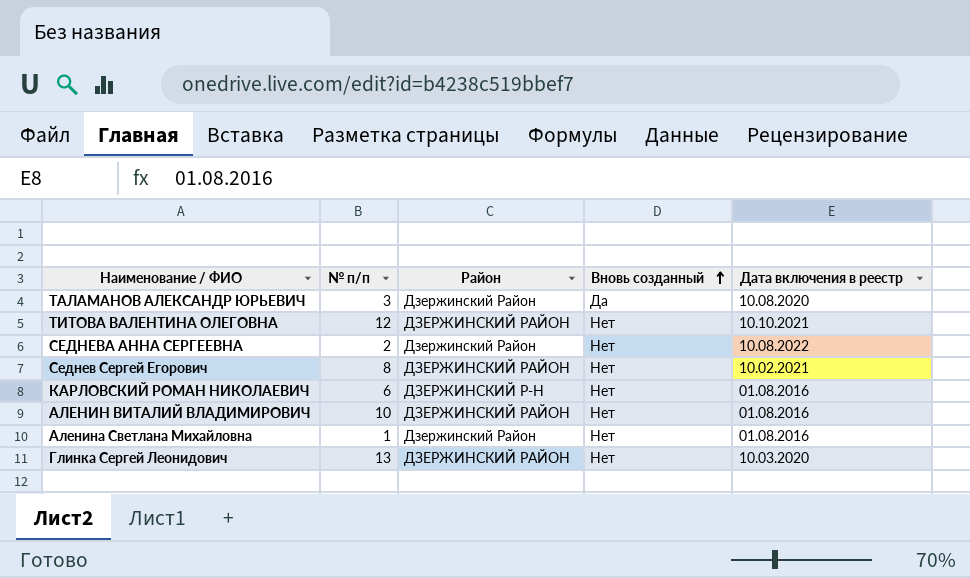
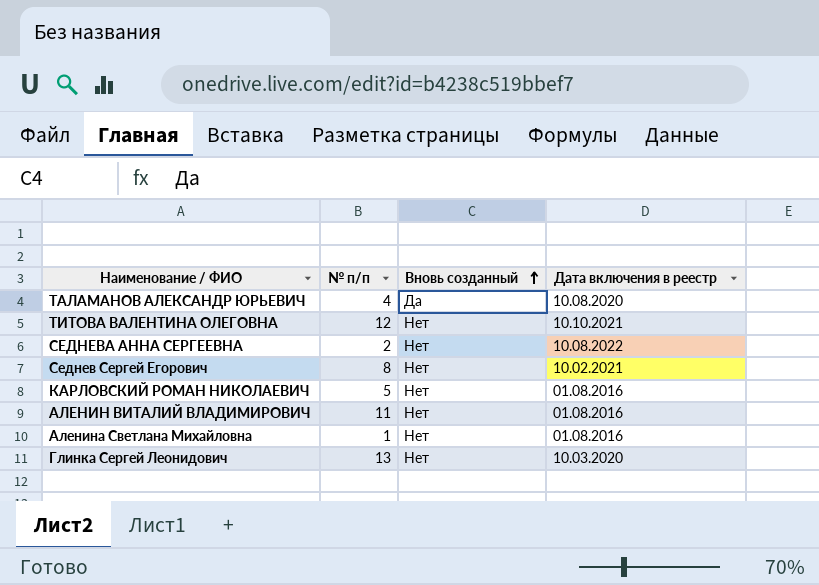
column Район | position: 3 -> none
ТАЛАМАНОВ АЛЕКСАНДР ЮРЬЕВИЧ | № п/п: 3 -> 4
КАРЛОВСКИЙ РОМАН НИКОЛАЕВИЧ | № п/п: 6 -> 5
АЛЕНИН ВИТАЛИЙ ВЛАДИМИРОВИЧ | № п/п: 10 -> 11

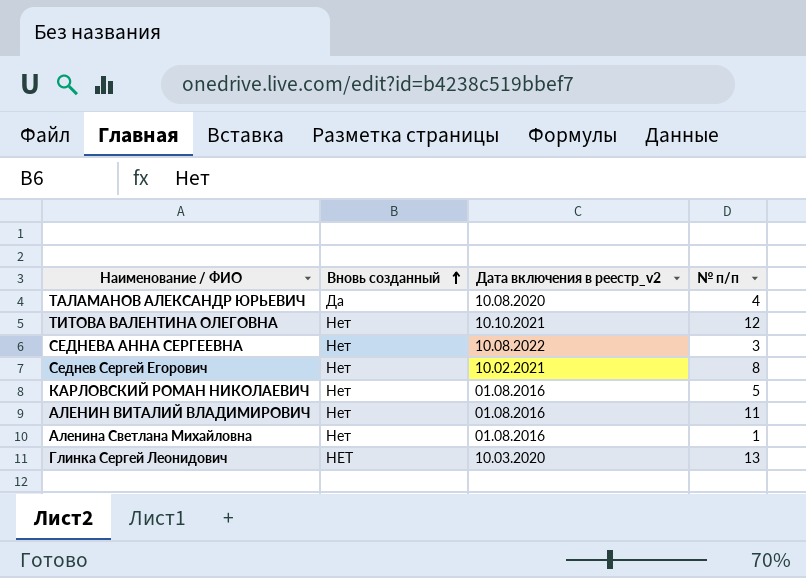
column name: Дата включения в реестр -> Дата включения в реестр_v2
column № п/п | position: 2 -> 4
СЕДНЕВА АННА СЕРГЕЕВНА | № п/п: 2 -> 3
Глинка Сергей Леонидович | Вновь созданный: Нет -> НЕТ

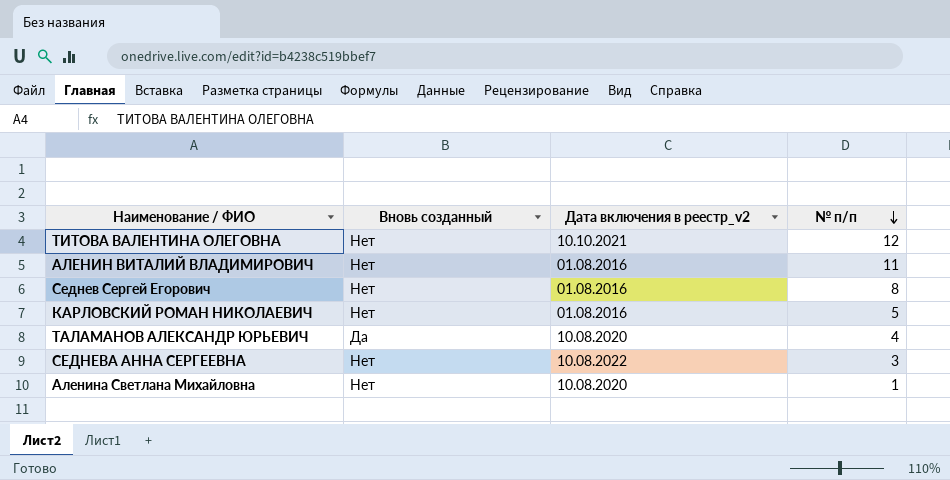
row order: Вновь созданный ascending -> № п/п descending
row Глинка Сергей Леонидович: НЕТ | 10.03.2020 | 13 -> none
Седнев Сергей Егорович | Дата включения в реестр_v2: 10.02.2021 -> 01.08.2016
Аленина Светлана Михайловна | Дата включения в реестр_v2: 01.08.2016 -> 10.08.2020

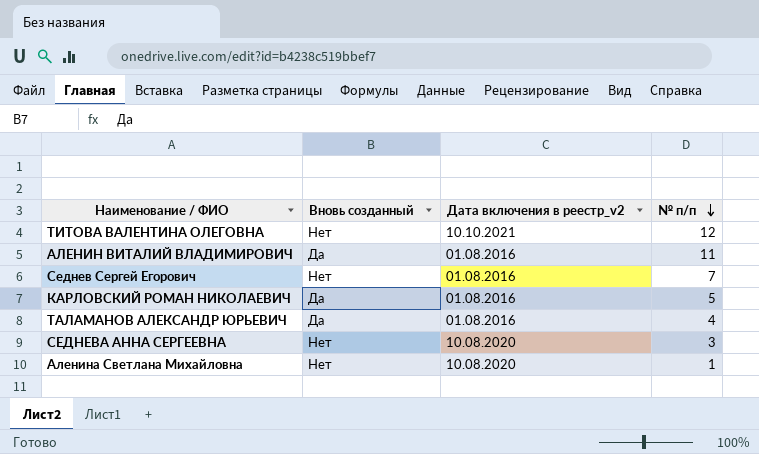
АЛЕНИН ВИТАЛИЙ ВЛАДИМИРОВИЧ | Вновь созданный: Нет -> Да
Седнев Сергей Егорович | № п/п: 8 -> 7
КАРЛОВСКИЙ РОМАН НИКОЛАЕВИЧ | Вновь созданный: Нет -> Да
ТАЛАМАНОВ АЛЕКСАНДР ЮРЬЕВИЧ | Дата включения в реестр_v2: 10.08.2020 -> 01.08.2016
СЕДНЕВА АННА СЕРГЕЕВНА | Дата включения в реестр_v2: 10.08.2022 -> 10.08.2020

